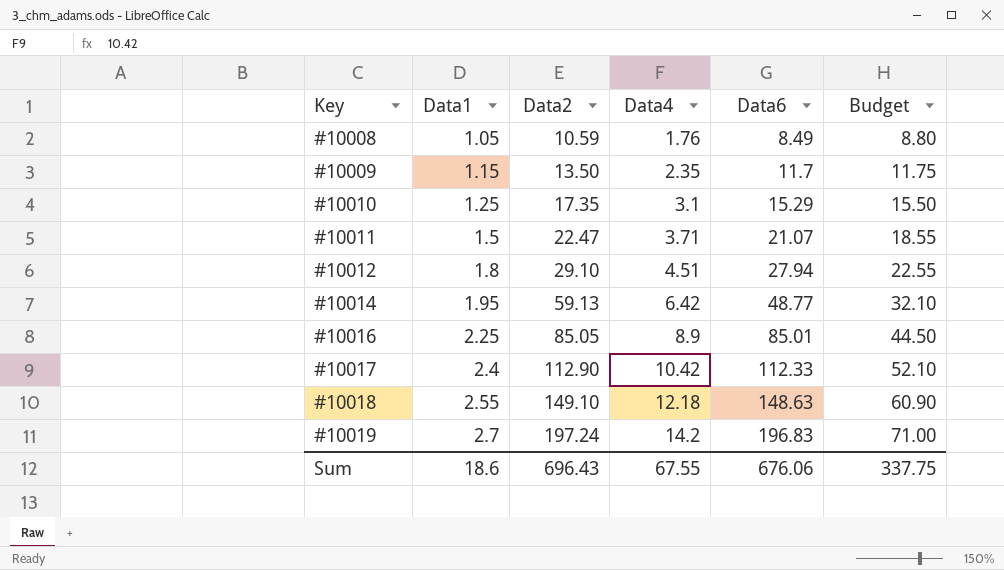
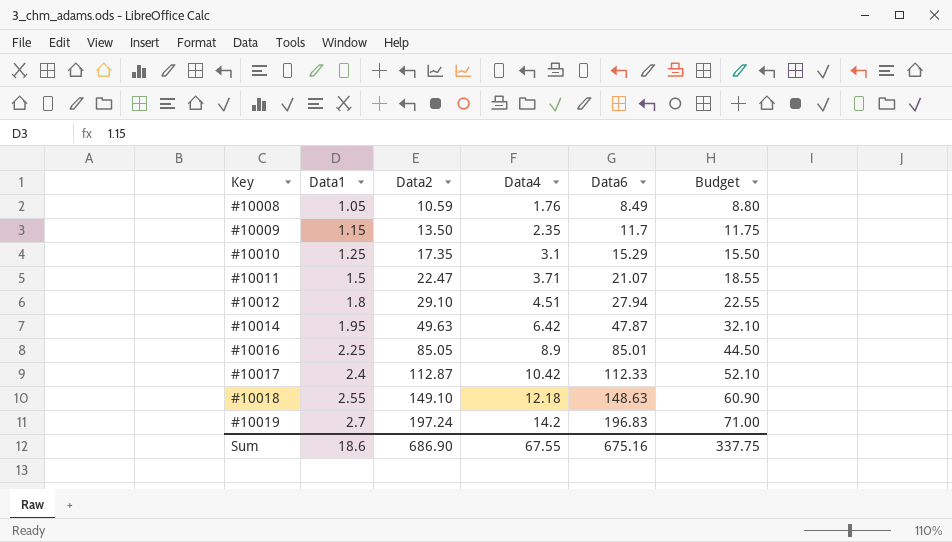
#10014 | Data2: 59.13 -> 49.63
#10014 | Data6: 48.77 -> 47.87
#10017 | Data2: 112.90 -> 112.87
Sum | Data2: 696.43 -> 686.90
Sum | Data6: 676.06 -> 675.16

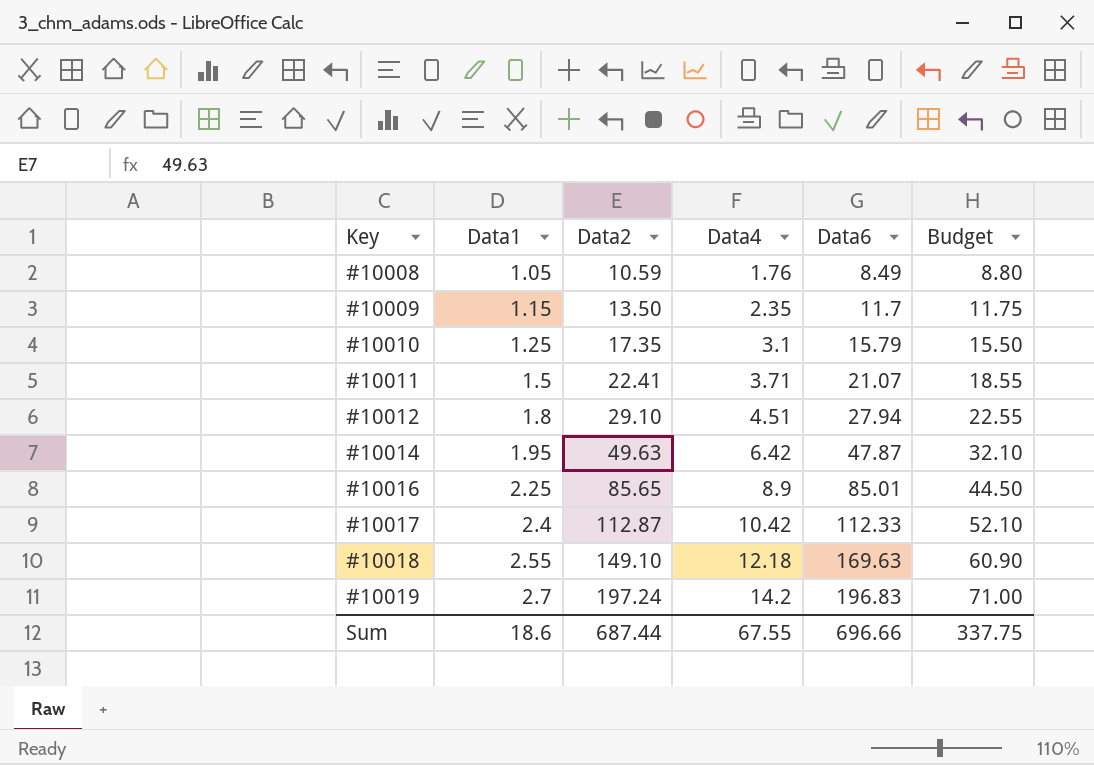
#10010 | Data6: 15.29 -> 15.79
#10011 | Data2: 22.47 -> 22.41
#10016 | Data2: 85.05 -> 85.65
#10018 | Data6: 148.63 -> 169.63
Sum | Data2: 686.90 -> 687.44
Sum | Data6: 675.16 -> 696.66

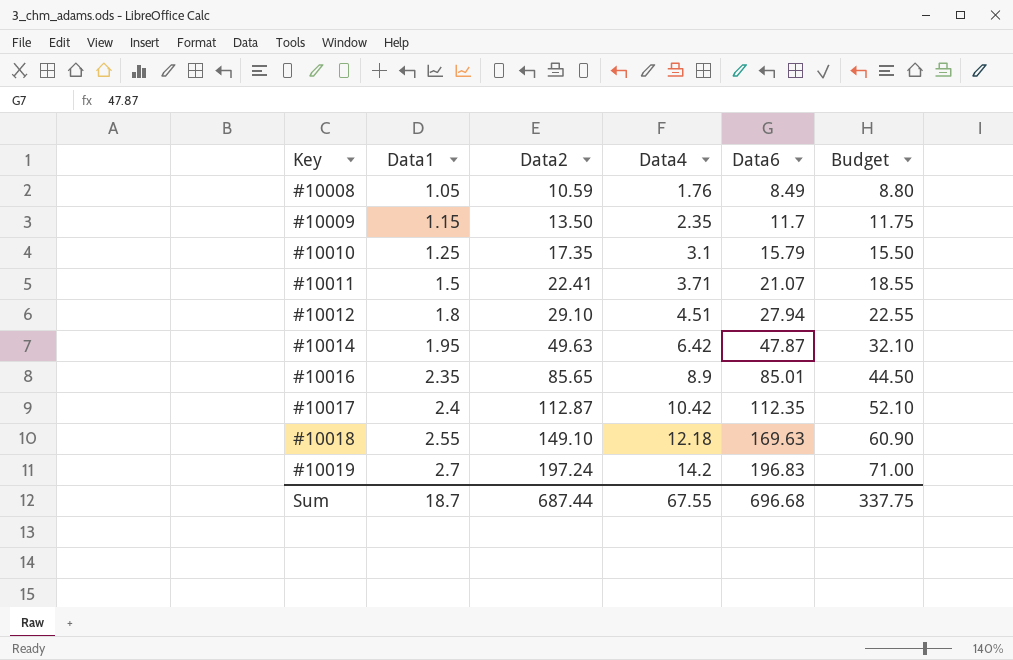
#10016 | Data1: 2.25 -> 2.35
#10017 | Data6: 112.33 -> 112.35
Sum | Data1: 18.6 -> 18.7
Sum | Data6: 696.66 -> 696.68

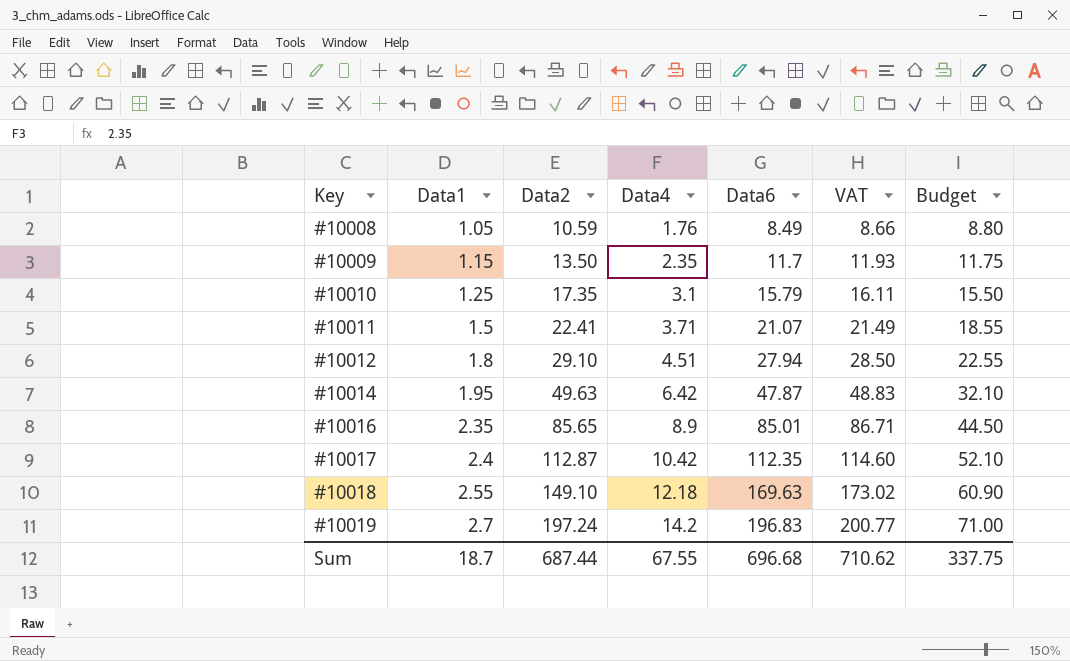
column VAT | formula: none -> [Data6] * 1.02

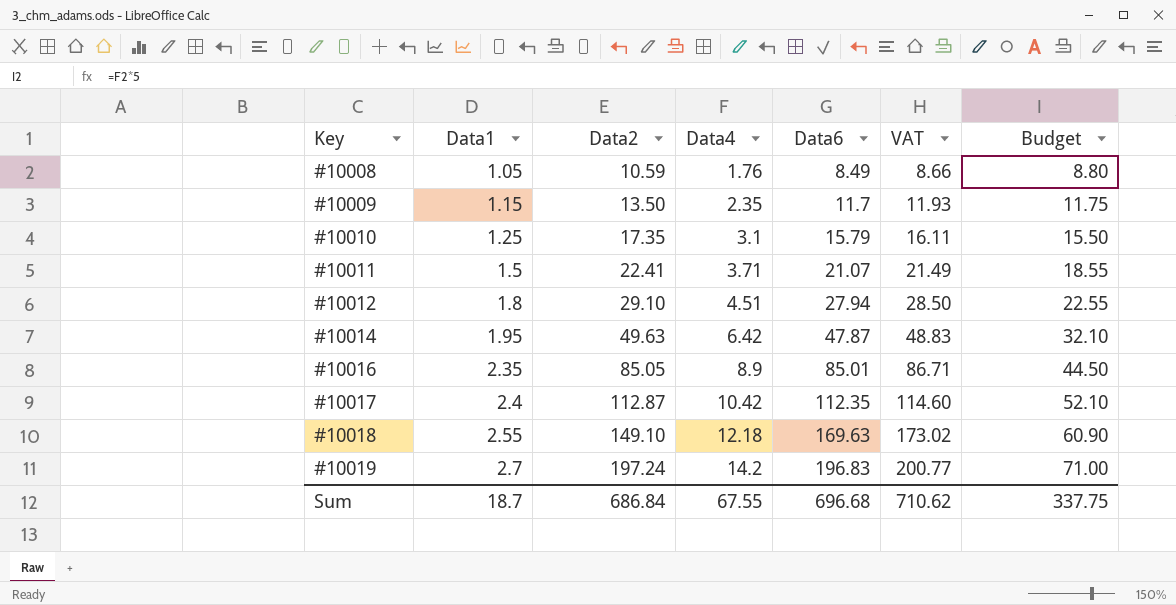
#10016 | Data2: 85.65 -> 85.05
Sum | Data2: 687.44 -> 686.84

